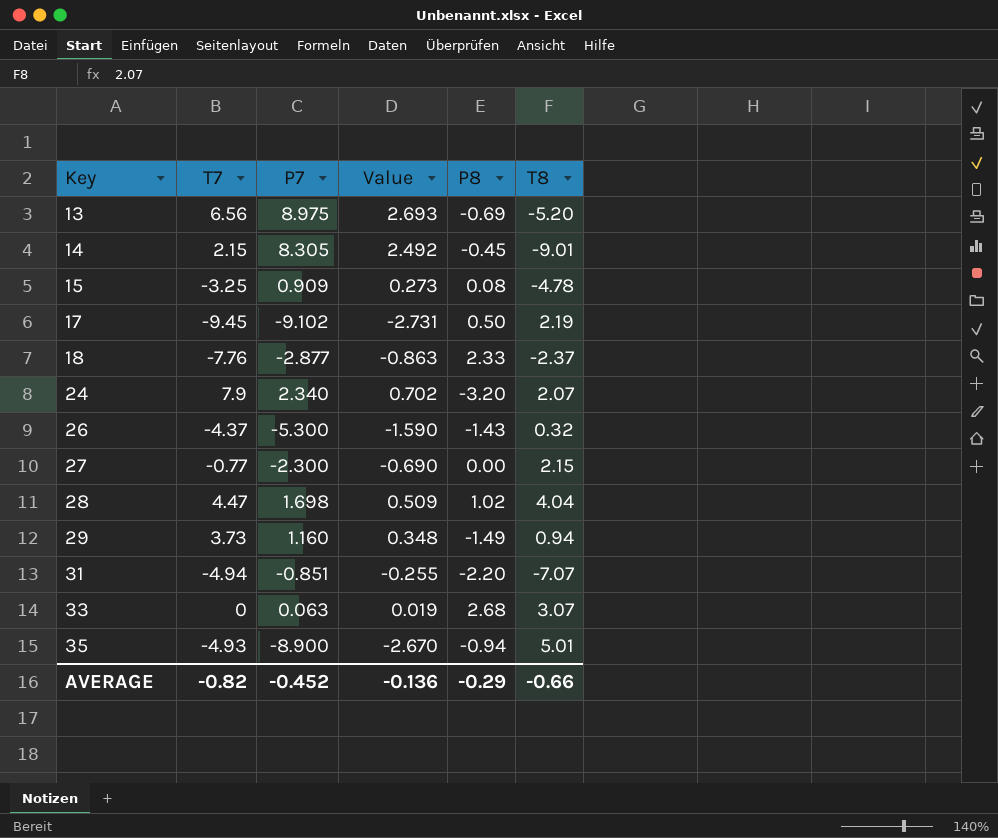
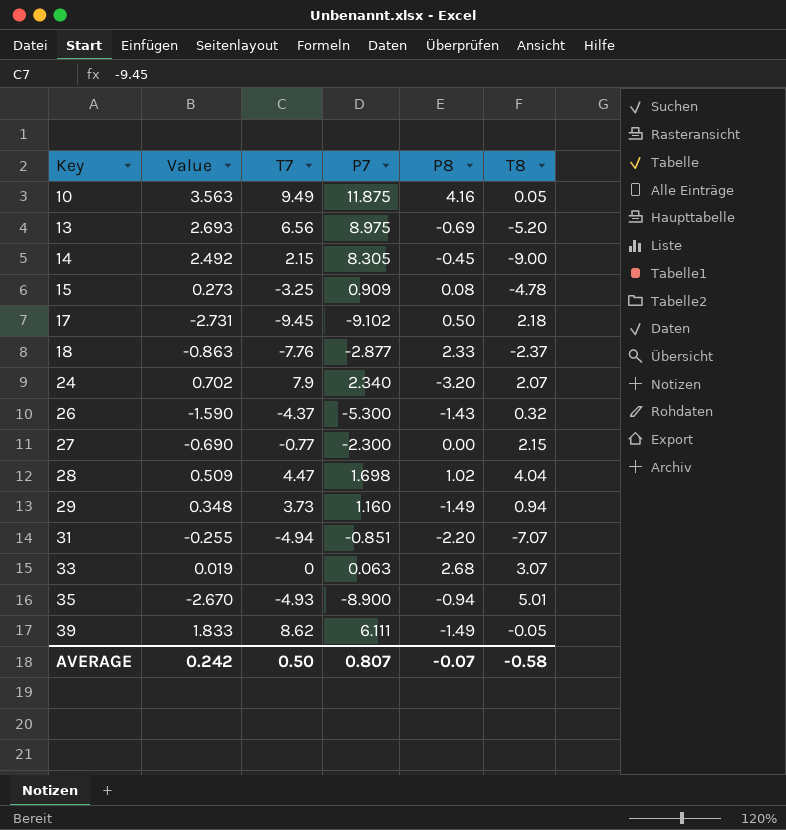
column Value | position: 4 -> 2
row 10: none -> 3.563 | 9.49 | 11.875 | 4.16 | 0.05
14 | T8: -9.01 -> -9.00
17 | T8: 2.19 -> 2.18
row 39: none -> 1.833 | 8.62 | 6.111 | -1.49 | -0.05
AVERAGE | Value: -0.136 -> 0.242
AVERAGE | T7: -0.82 -> 0.50
AVERAGE | P7: -0.452 -> 0.807
AVERAGE | P8: -0.29 -> -0.07
AVERAGE | T8: -0.66 -> -0.58

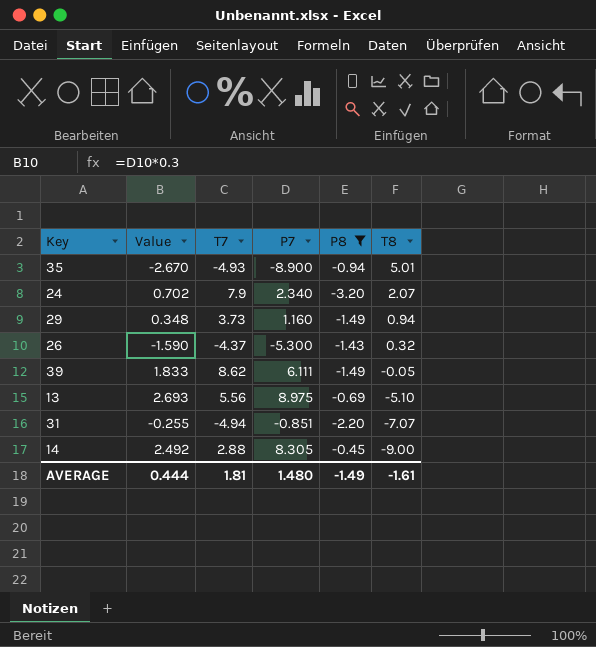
filter: none -> P8 <= -0.45
row order: Key ascending -> T8 descending
13 | T7: 6.56 -> 5.56
13 | T8: -5.20 -> -5.10
14 | T7: 2.15 -> 2.88
AVERAGE | Value: 0.242 -> 0.444
AVERAGE | T7: 0.50 -> 1.81
AVERAGE | P7: 0.807 -> 1.480
AVERAGE | P8: -0.07 -> -1.49
AVERAGE | T8: -0.58 -> -1.61

